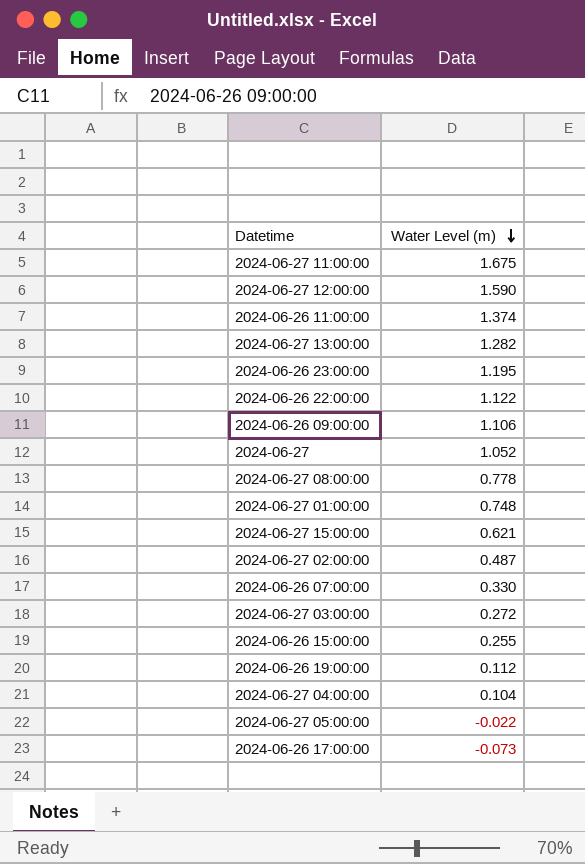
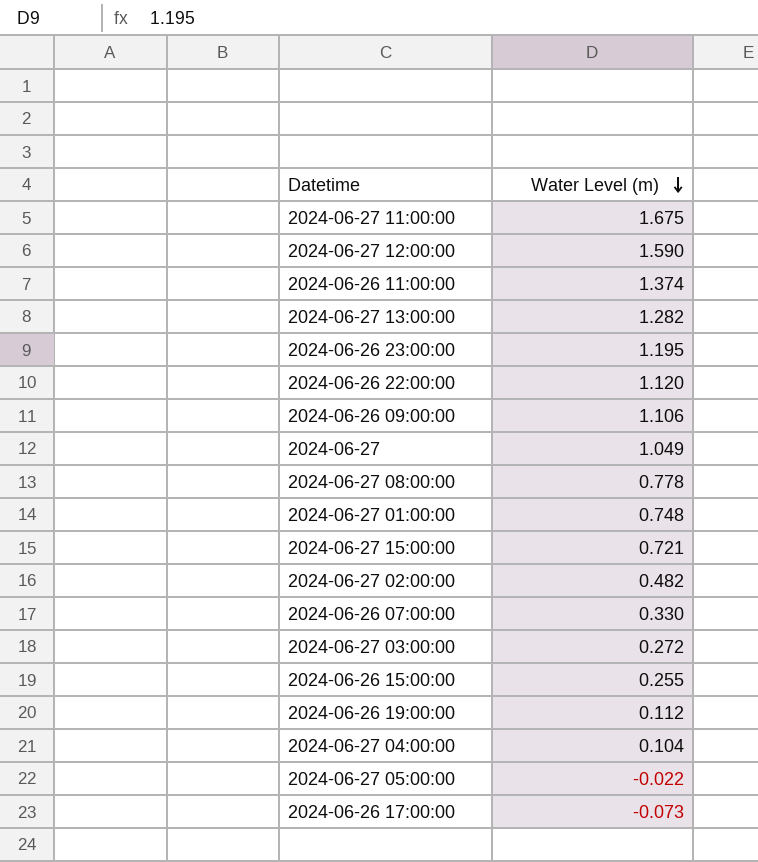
2024-06-26 22:00:00 | Water Level (m): 1.122 -> 1.120
2024-06-27 | Water Level (m): 1.052 -> 1.049
2024-06-27 15:00:00 | Water Level (m): 0.621 -> 0.721
2024-06-27 02:00:00 | Water Level (m): 0.487 -> 0.482

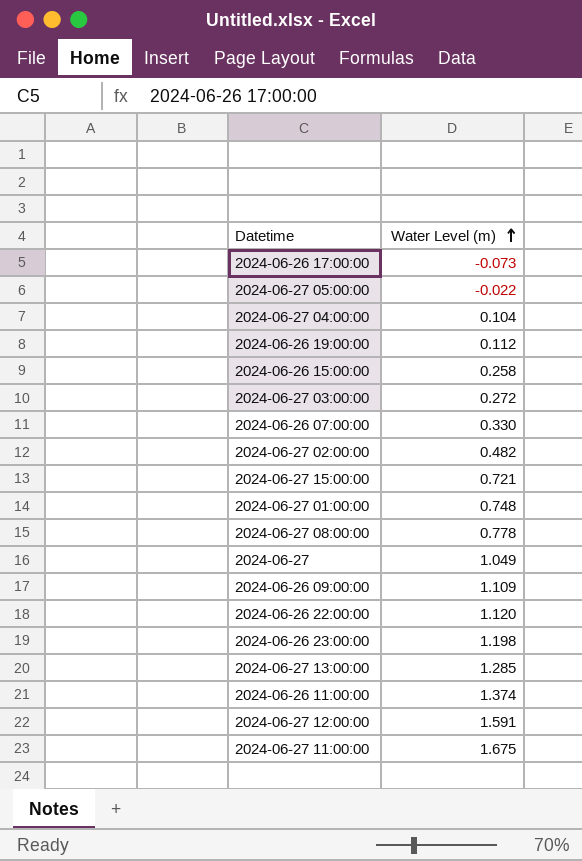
row order: Water Level (m) descending -> Water Level (m) ascending
2024-06-26 15:00:00 | Water Level (m): 0.255 -> 0.258
2024-06-26 09:00:00 | Water Level (m): 1.106 -> 1.109
2024-06-26 23:00:00 | Water Level (m): 1.195 -> 1.198
2024-06-27 13:00:00 | Water Level (m): 1.282 -> 1.285
2024-06-27 12:00:00 | Water Level (m): 1.590 -> 1.591

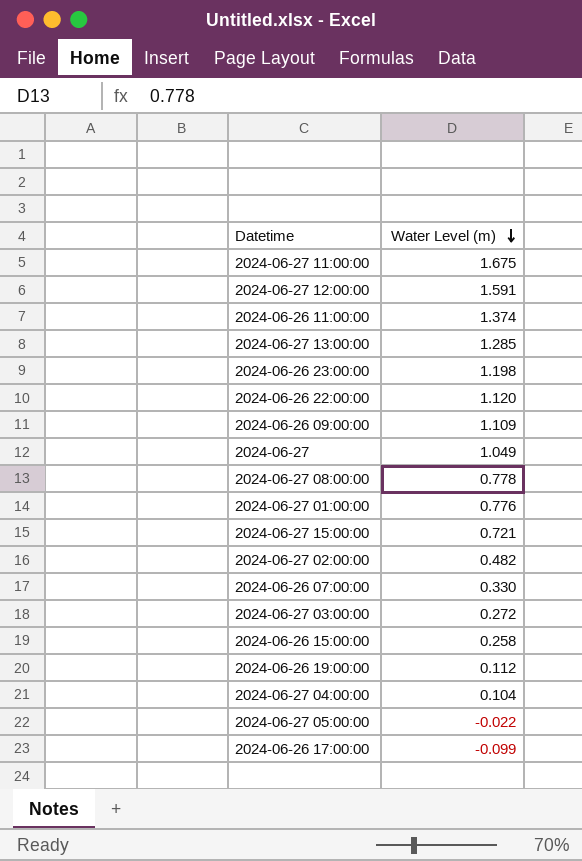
row order: Water Level (m) ascending -> Water Level (m) descending
2024-06-27 01:00:00 | Water Level (m): 0.748 -> 0.776
2024-06-26 17:00:00 | Water Level (m): -0.073 -> -0.099

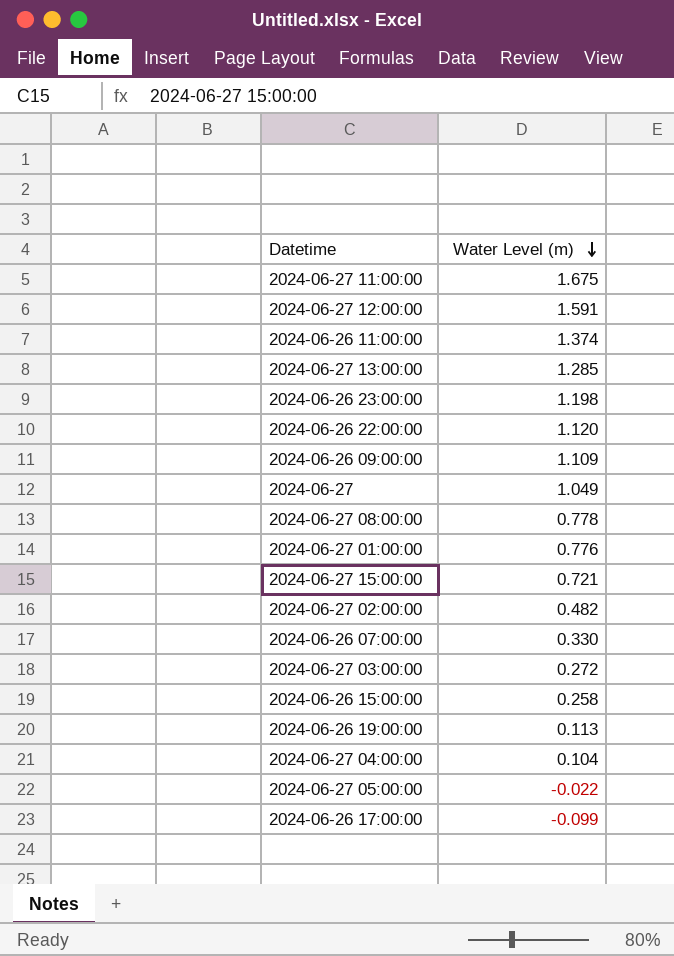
2024-06-26 19:00:00 | Water Level (m): 0.112 -> 0.113

